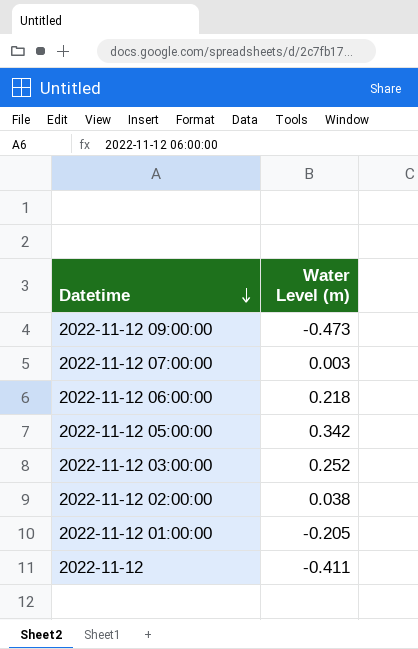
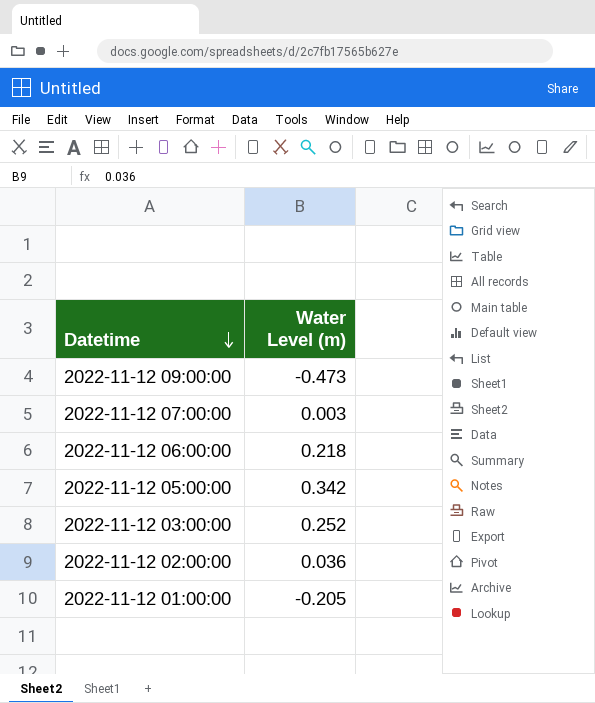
row 2022-11-12: -0.411 -> none
2022-11-12 02:00:00 | Water Level (m): 0.038 -> 0.036

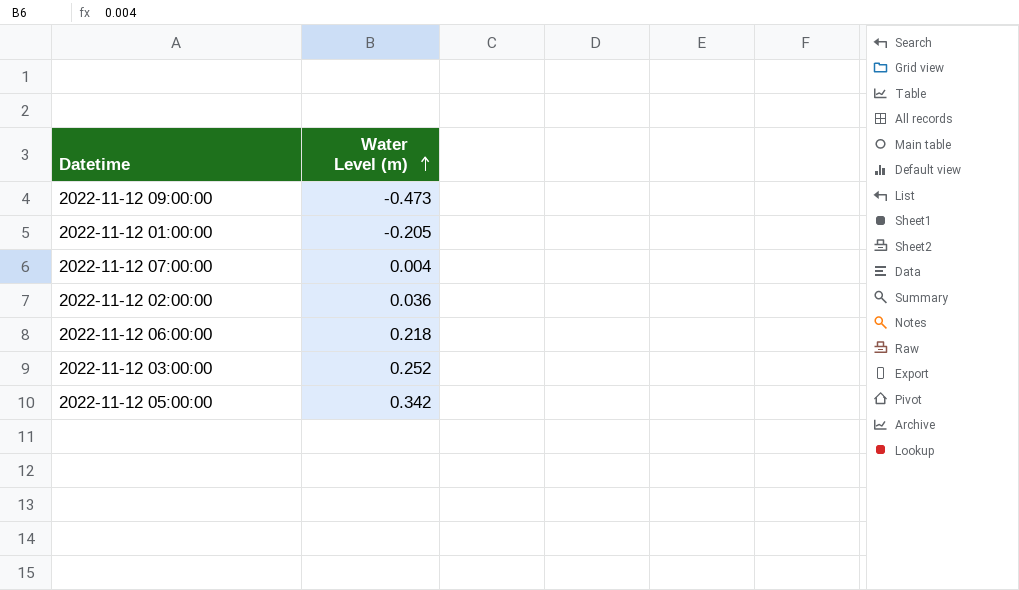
row order: Datetime descending -> Water Level (m) ascending
2022-11-12 07:00:00 | Water Level (m): 0.003 -> 0.004

